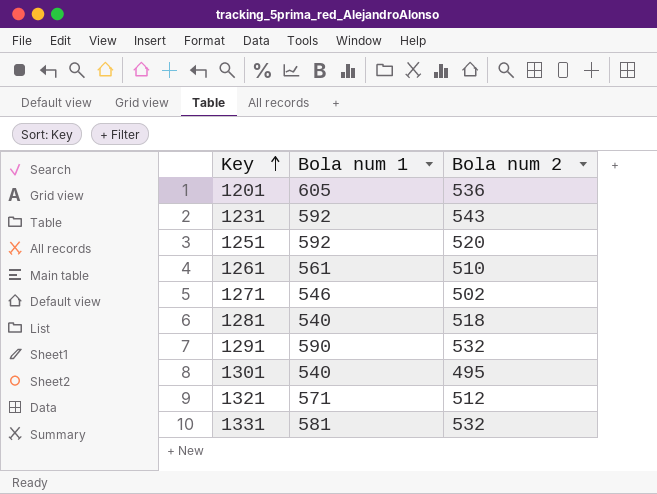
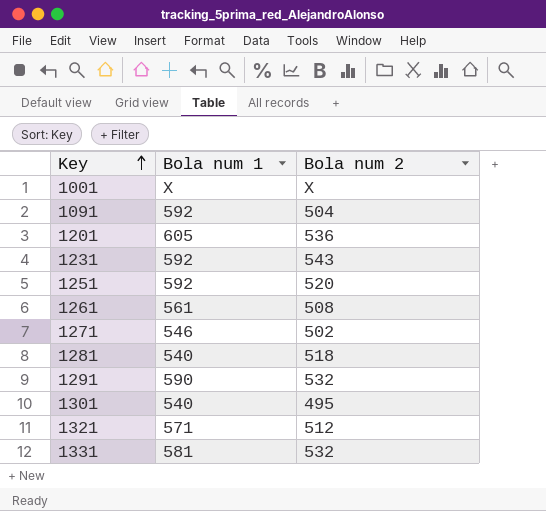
row 1001: none -> X | X
row 1091: none -> 592 | 504
1261 | Bola num 2: 510 -> 508

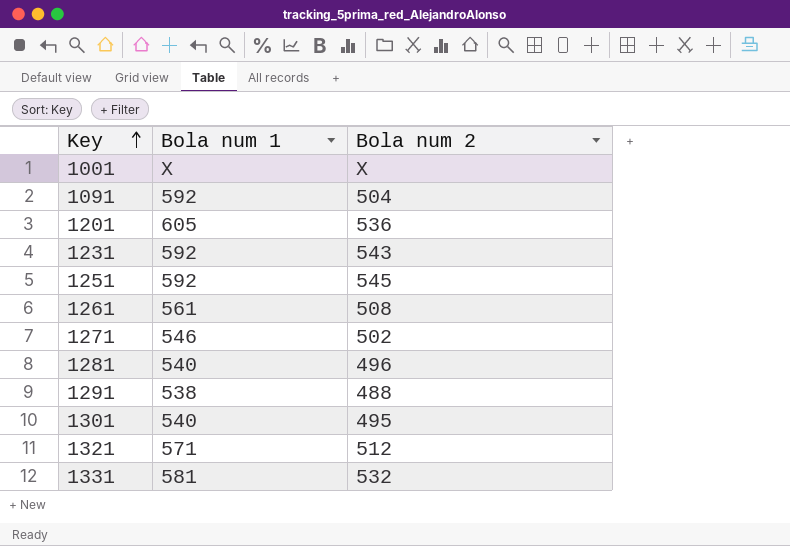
1251 | Bola num 2: 520 -> 545
1281 | Bola num 2: 518 -> 496
1291 | Bola num 1: 590 -> 538
1291 | Bola num 2: 532 -> 488

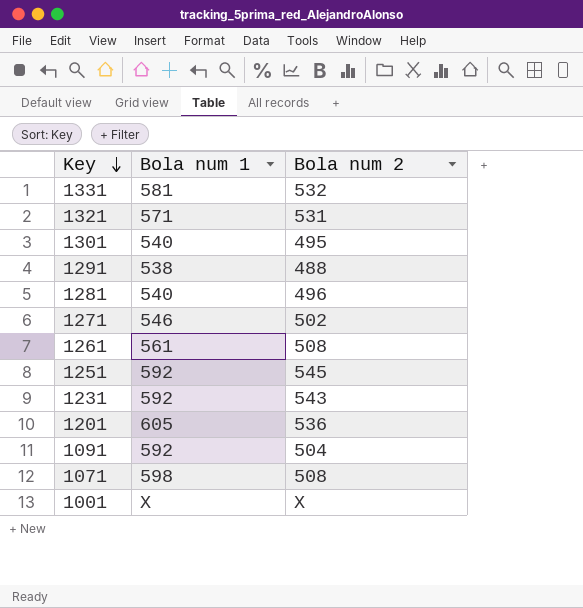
row order: Key ascending -> Key descending
1321 | Bola num 2: 512 -> 531
row 1071: none -> 598 | 508

